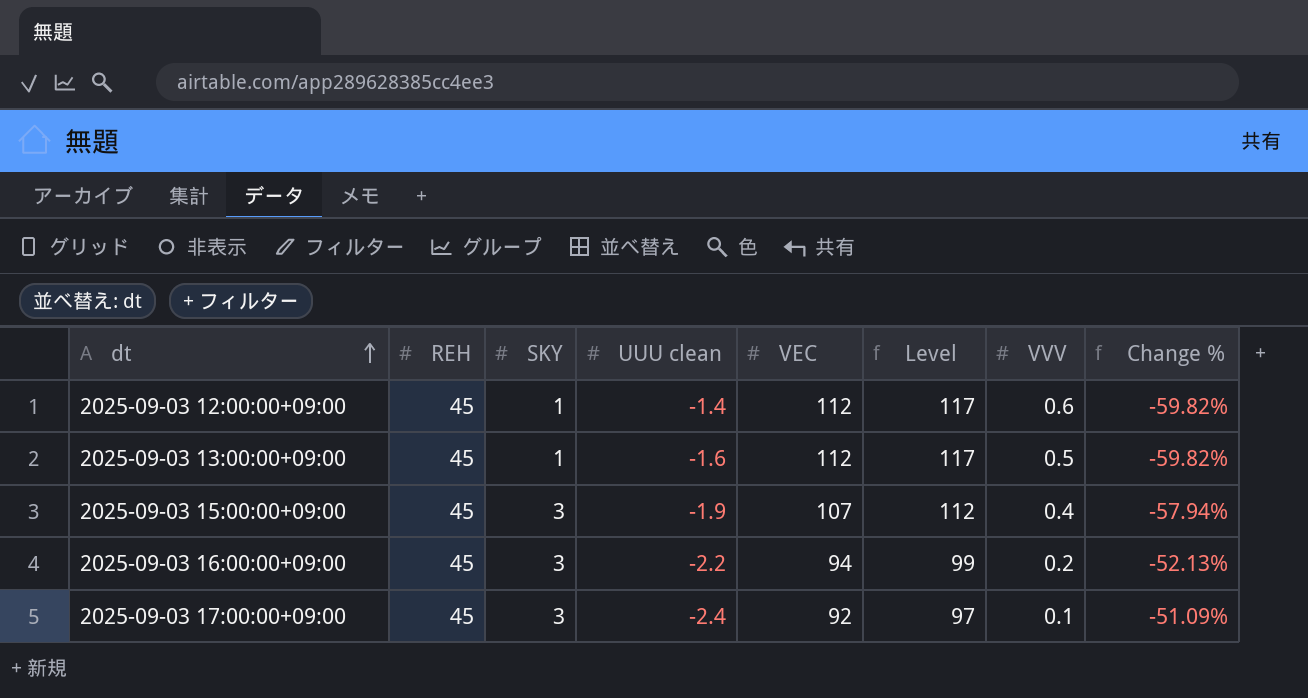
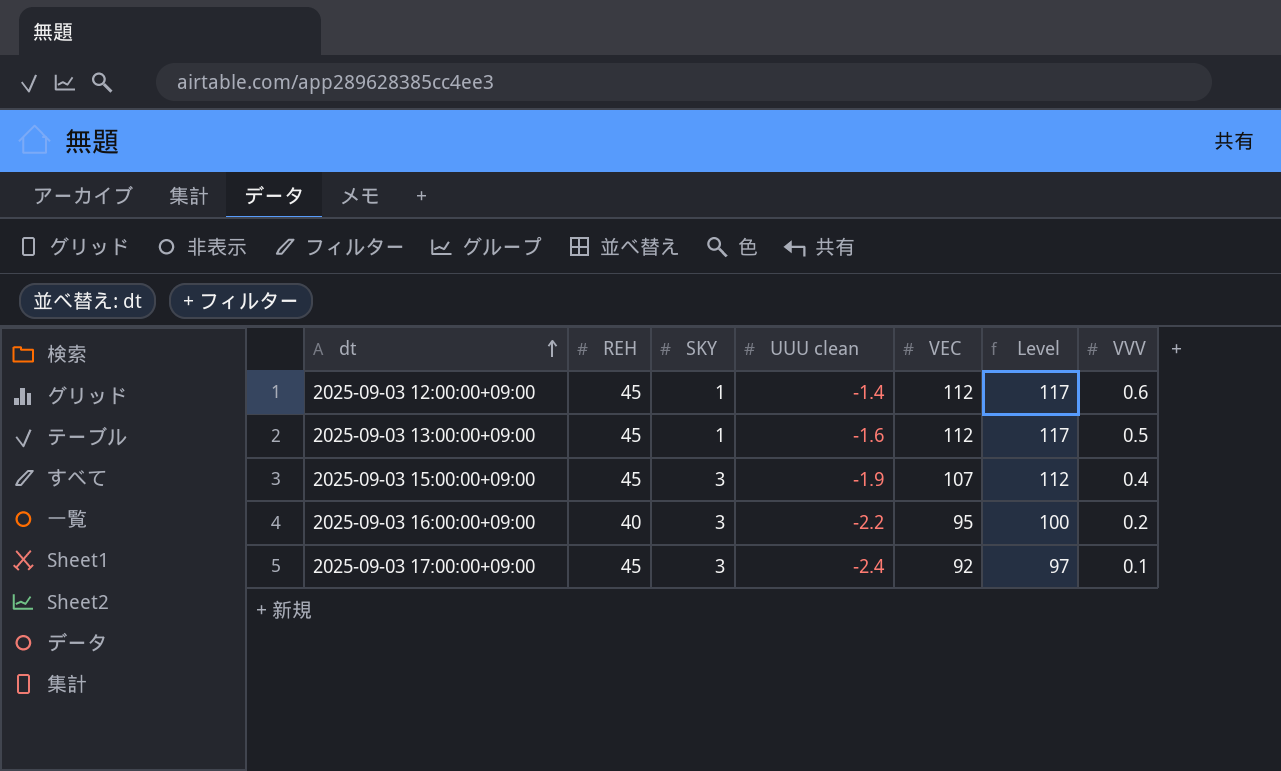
column Change % | formula: ([REH] - [VEC]) / [VEC] -> none
2025-09-03 16:00:00+09:00 | REH: 45 -> 40
2025-09-03 16:00:00+09:00 | VEC: 94 -> 95
2025-09-03 16:00:00+09:00 | Level: 99 -> 100

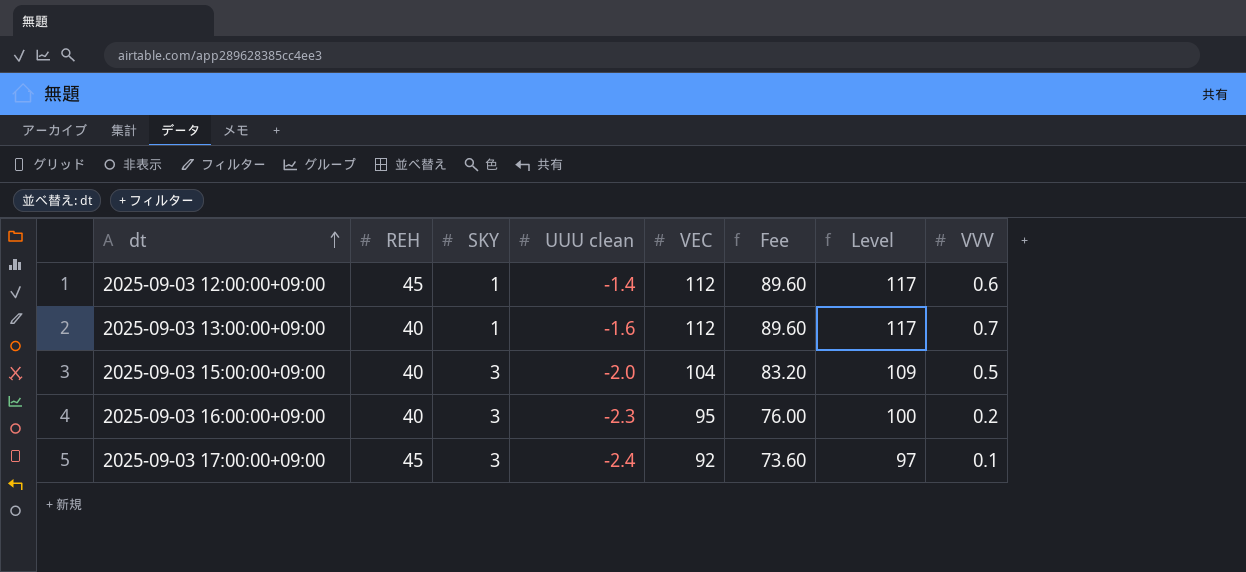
column Fee | formula: none -> [VEC] * 0.8
2025-09-03 13:00:00+09:00 | REH: 45 -> 40
2025-09-03 13:00:00+09:00 | VVV: 0.5 -> 0.7
2025-09-03 15:00:00+09:00 | REH: 45 -> 40
2025-09-03 15:00:00+09:00 | UUU clean: -1.9 -> -2.0
2025-09-03 15:00:00+09:00 | VEC: 107 -> 104
2025-09-03 15:00:00+09:00 | Level: 112 -> 109
2025-09-03 15:00:00+09:00 | VVV: 0.4 -> 0.5
2025-09-03 16:00:00+09:00 | UUU clean: -2.2 -> -2.3

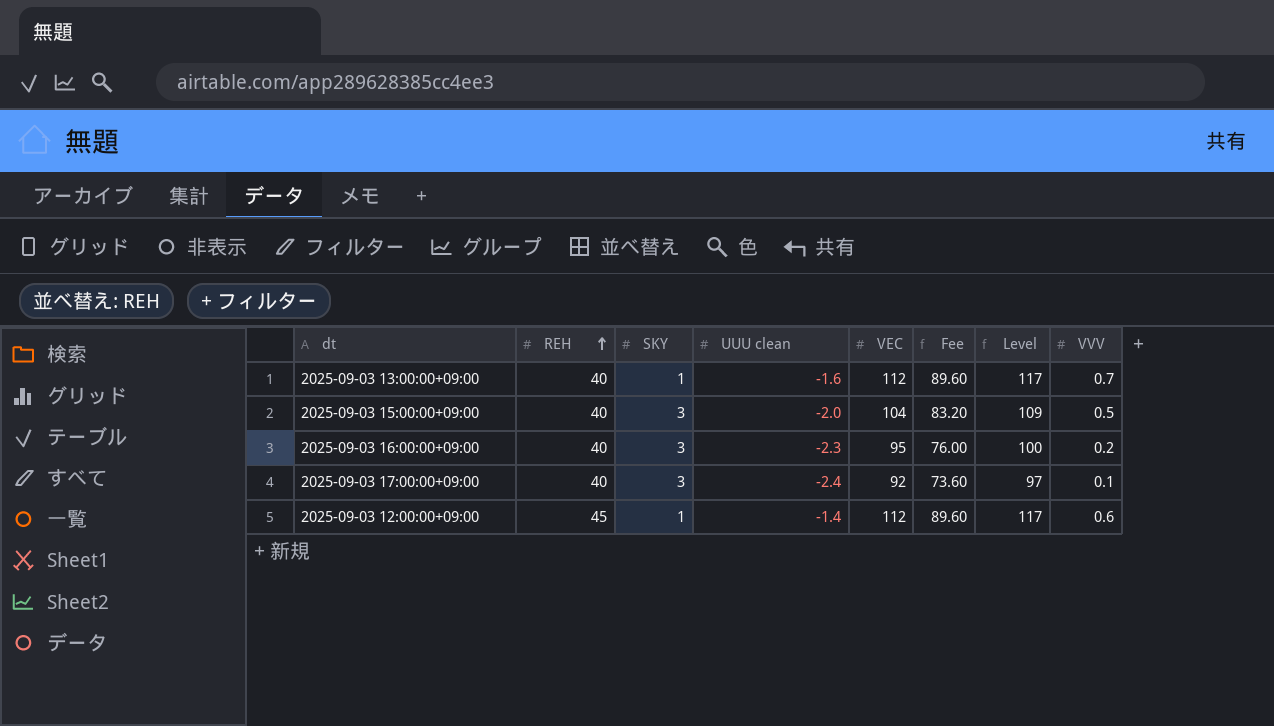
row order: dt ascending -> REH ascending
2025-09-03 17:00:00+09:00 | REH: 45 -> 40

